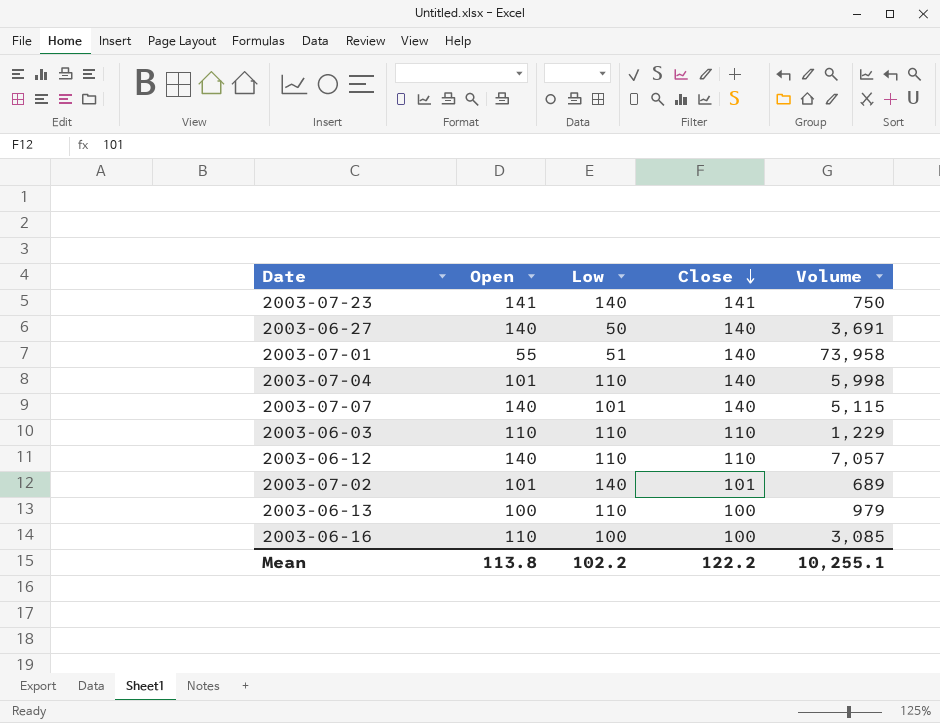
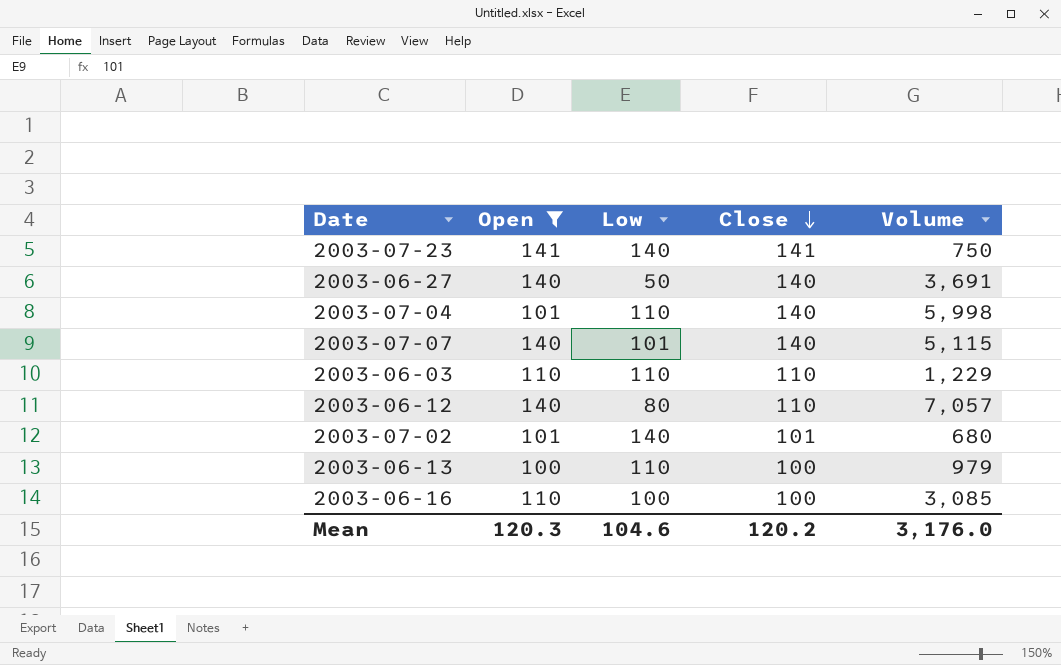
filter: none -> Open != 55
2003-06-12 | Low: 110 -> 80
2003-07-02 | Volume: 689 -> 680
Mean | Open: 113.8 -> 120.3
Mean | Low: 102.2 -> 104.6
Mean | Close: 122.2 -> 120.2
Mean | Volume: 10,255.1 -> 3,176.0

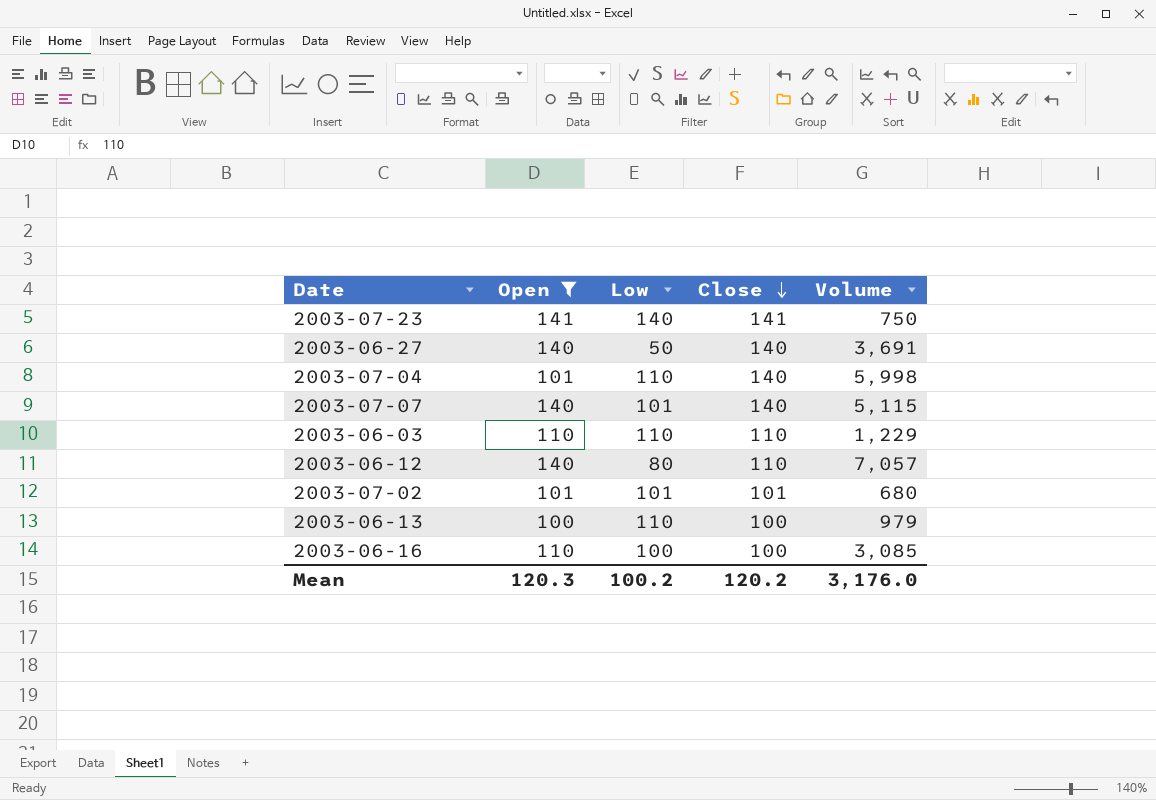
2003-07-02 | Low: 140 -> 101
Mean | Low: 104.6 -> 100.2

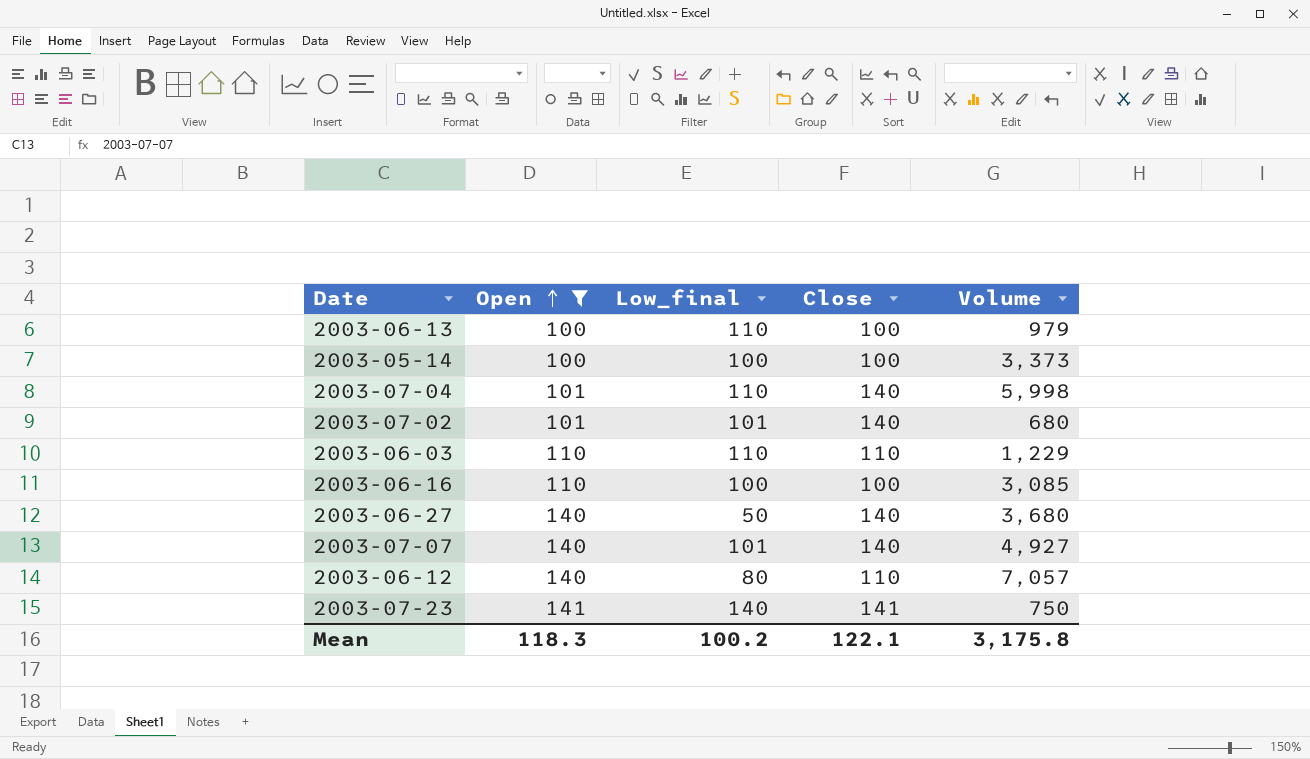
row order: Close descending -> Open ascending
column name: Low -> Low_final
row 2003-05-14: none -> 100 | 100 | 100 | 3,373
2003-07-02 | Close: 101 -> 140
2003-06-27 | Volume: 3,691 -> 3,680
2003-07-07 | Volume: 5,115 -> 4,927
Mean | Open: 120.3 -> 118.3
Mean | Close: 120.2 -> 122.1
Mean | Volume: 3,176.0 -> 3,175.8

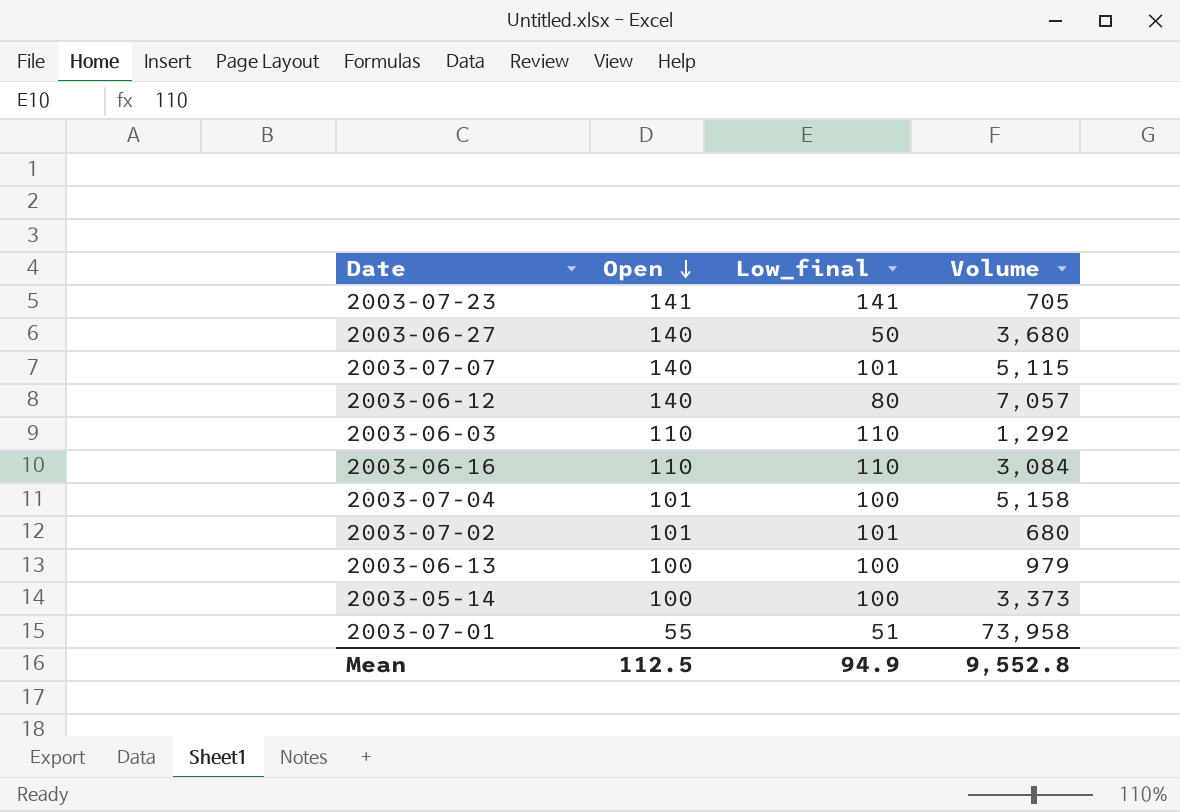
filter: Open != 55 -> none
row order: Open ascending -> Open descending
column Close | position: 4 -> none
2003-07-23 | Low_final: 140 -> 141
2003-07-23 | Volume: 750 -> 705
2003-07-07 | Volume: 4,927 -> 5,115
2003-06-03 | Volume: 1,229 -> 1,292
2003-06-16 | Low_final: 100 -> 110
2003-06-16 | Volume: 3,085 -> 3,084
2003-07-04 | Low_final: 110 -> 100
2003-07-04 | Volume: 5,998 -> 5,158
2003-06-13 | Low_final: 110 -> 100
Mean | Open: 118.3 -> 112.5
Mean | Low_final: 100.2 -> 94.9
Mean | Volume: 3,175.8 -> 9,552.8

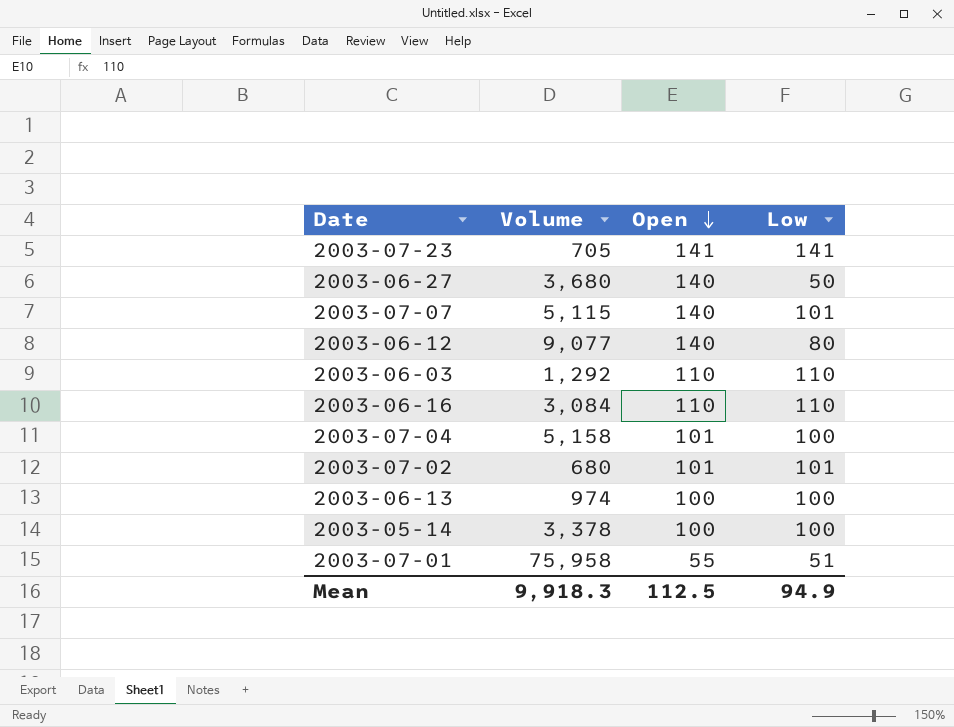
column Volume | position: 4 -> 2
column name: Low_final -> Low
2003-06-12 | Volume: 7,057 -> 9,077
2003-06-13 | Volume: 979 -> 974
2003-05-14 | Volume: 3,373 -> 3,378
2003-07-01 | Volume: 73,958 -> 75,958
Mean | Volume: 9,552.8 -> 9,918.3

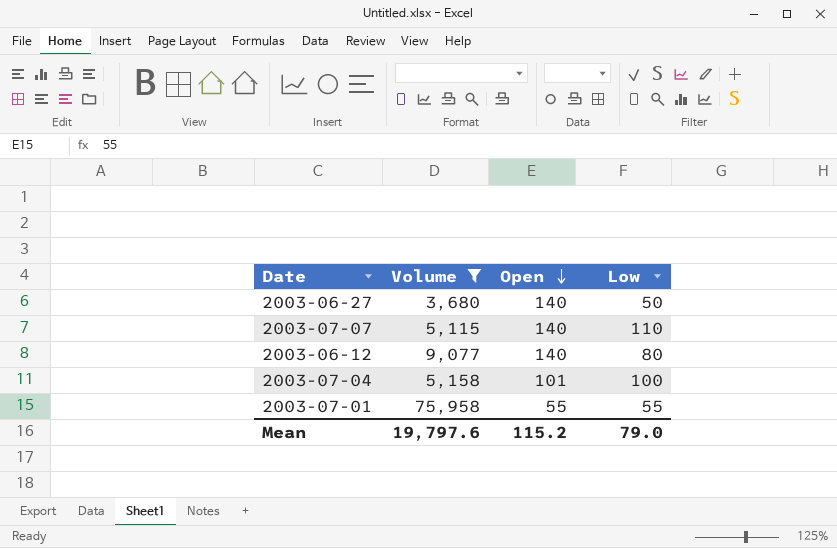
filter: none -> Volume >= 3,680
2003-07-07 | Low: 101 -> 110
2003-07-01 | Low: 51 -> 55
Mean | Volume: 9,918.3 -> 19,797.6
Mean | Open: 112.5 -> 115.2
Mean | Low: 94.9 -> 79.0

